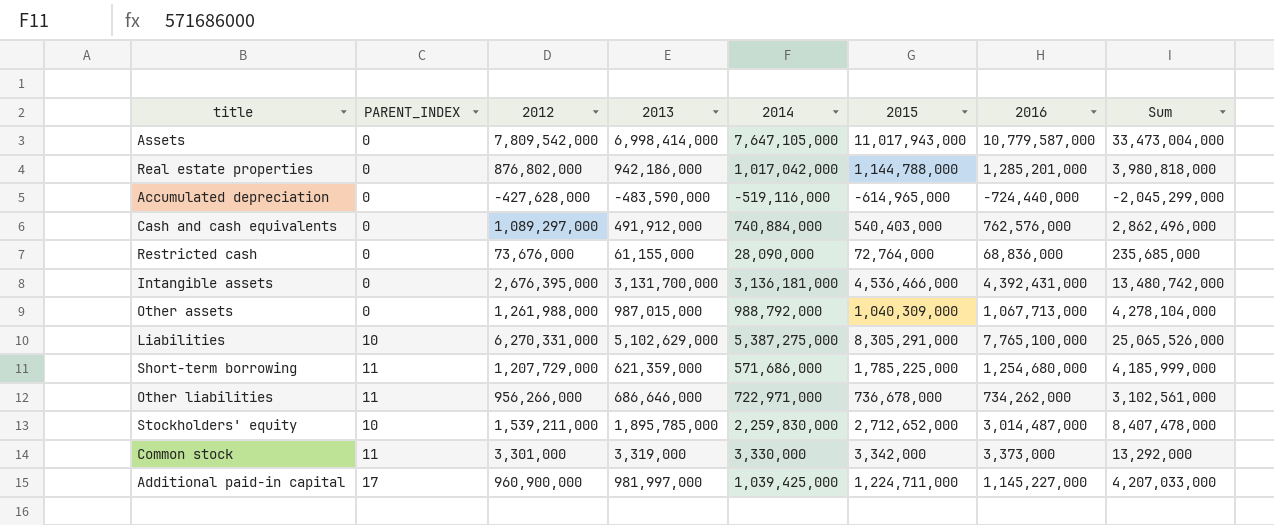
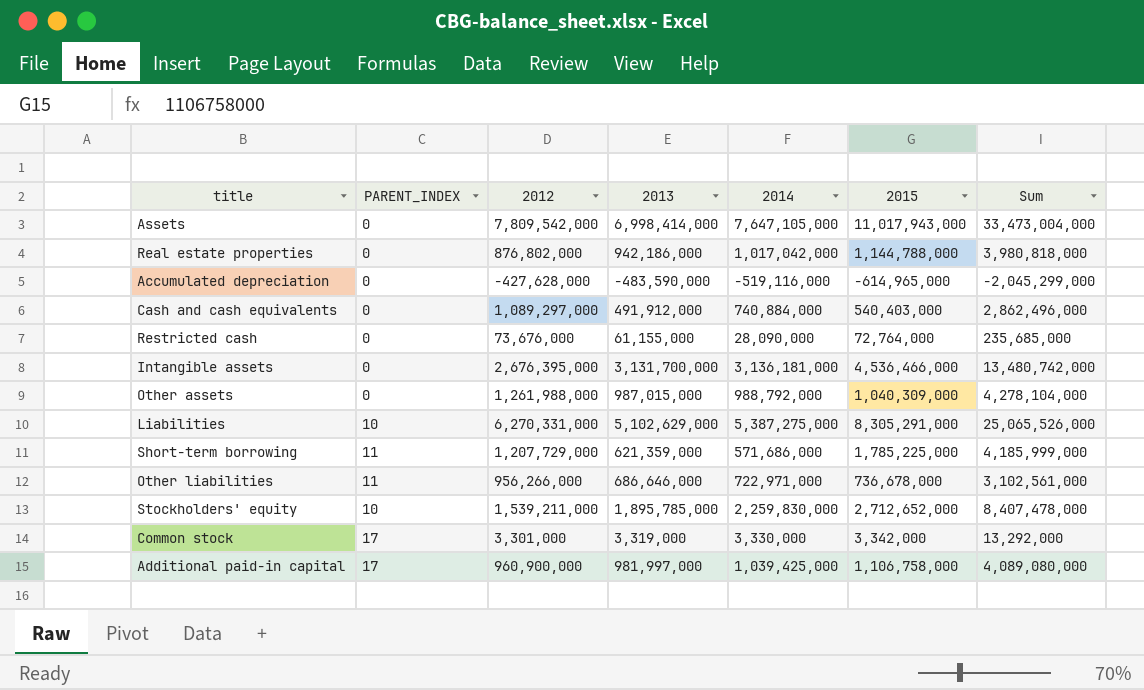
column 2016 | position: 7 -> none
Common stock | PARENT_INDEX: 11 -> 17
Additional paid-in capital | 2015: 1,224,711,000 -> 1,106,758,000
Additional paid-in capital | Sum: 4,207,033,000 -> 4,089,080,000

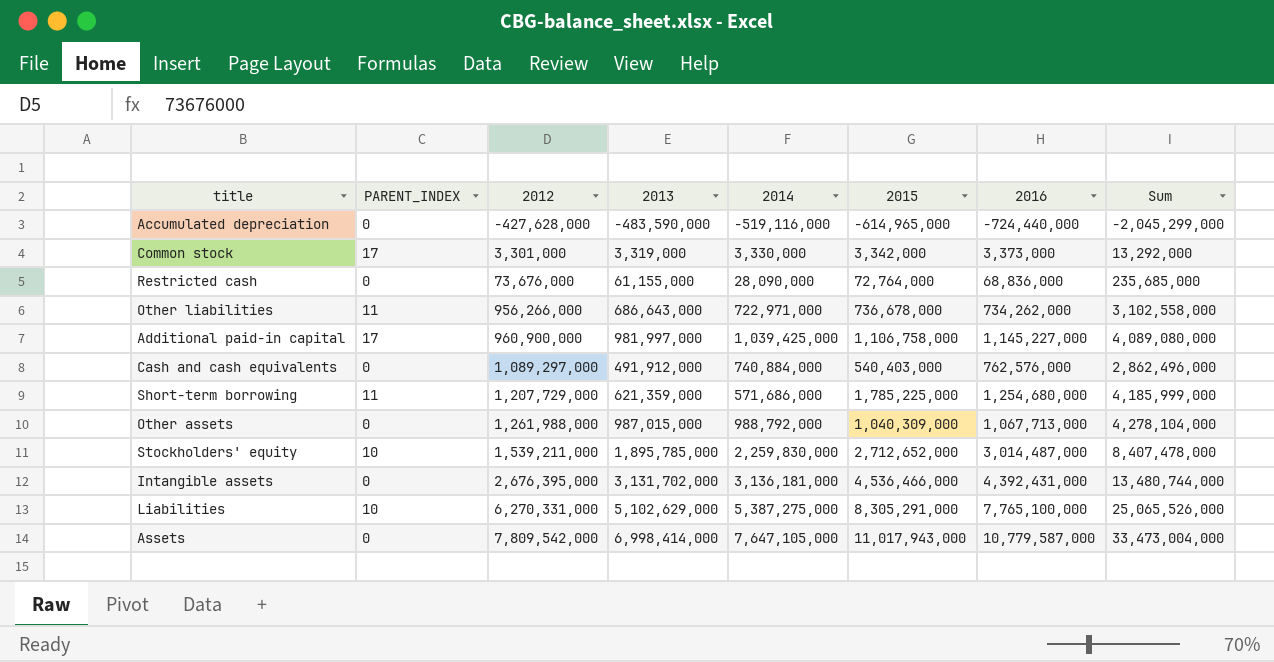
row order: none -> 2012 ascending
column 2016 | position: none -> 7
row Real estate properties: 0 | 876,802,000 | 942,186,000 | 1,017,042,000 | 1,144,788,000 | 3,980,818,000 -> none
Other liabilities | 2013: 686,646,000 -> 686,643,000
Other liabilities | Sum: 3,102,561,000 -> 3,102,558,000
Intangible assets | 2013: 3,131,700,000 -> 3,131,702,000
Intangible assets | Sum: 13,480,742,000 -> 13,480,744,000

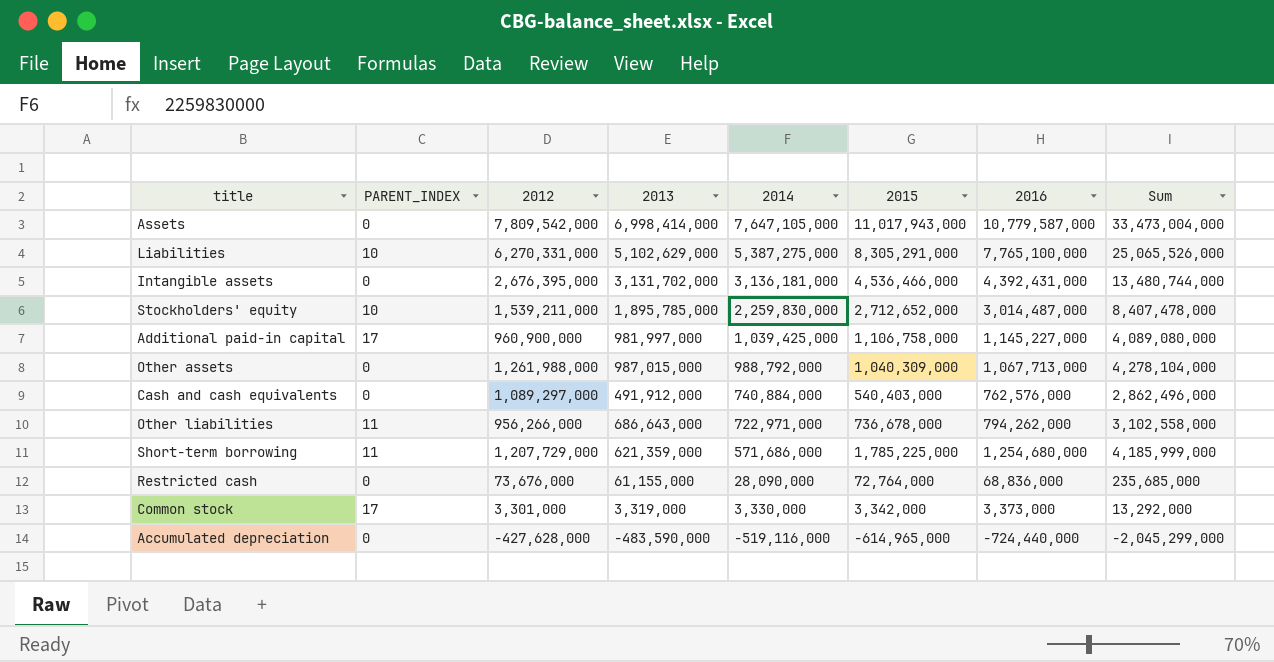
row order: 2012 ascending -> 2014 descending
Other liabilities | 2016: 734,262,000 -> 794,262,000

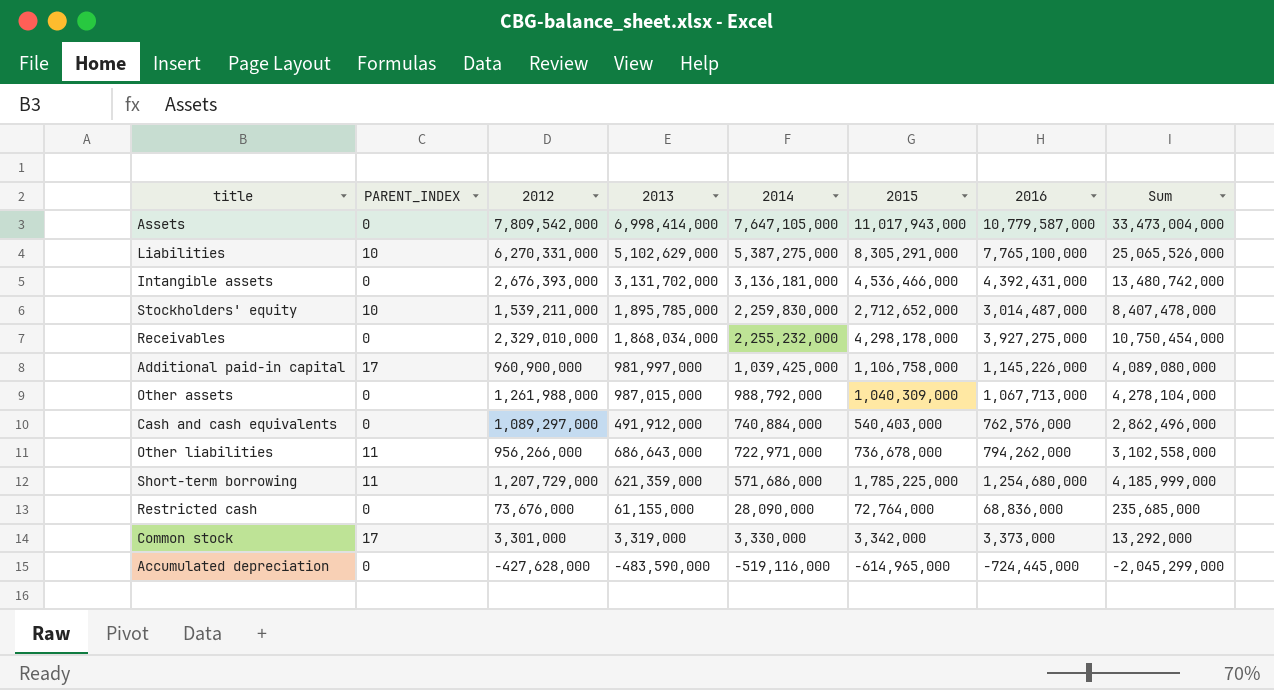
Intangible assets | 2012: 2,676,395,000 -> 2,676,393,000
Intangible assets | Sum: 13,480,744,000 -> 13,480,742,000
row Receivables: none -> 0 | 2,329,010,000 | 1,868,034,000 | 2,255,232,000 | 4,298,178,000 | 3,927,275,000 | 10,750,454,000
Additional paid-in capital | 2016: 1,145,227,000 -> 1,145,226,000
Accumulated depreciation | 2016: -724,440,000 -> -724,445,000

